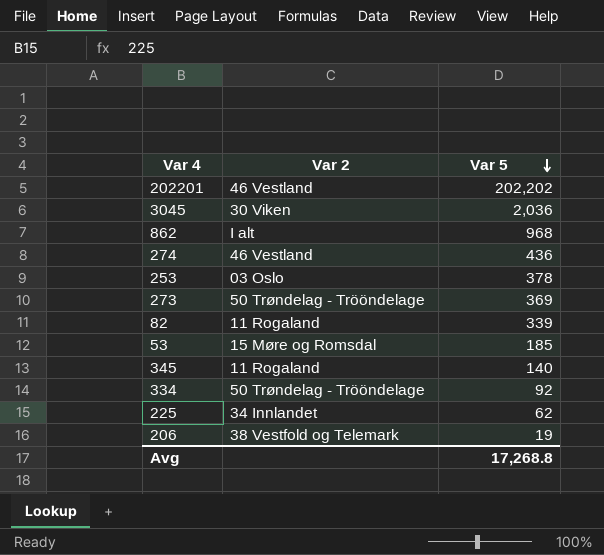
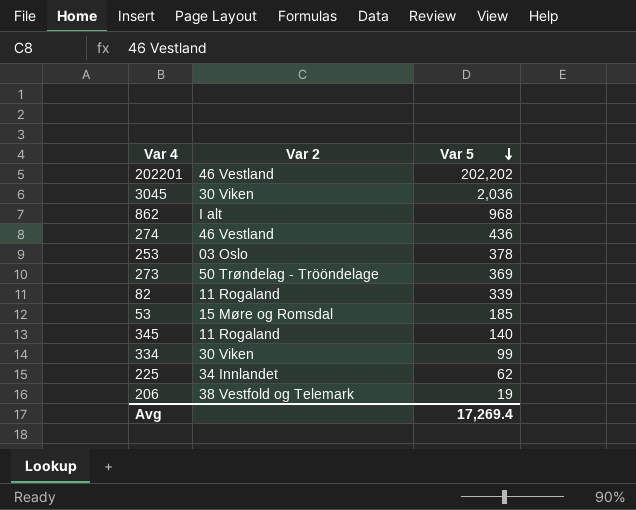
334 | Var 2: 50 Trøndelag - Trööndelage -> 30 Viken
334 | Var 5: 92 -> 99
Avg | Var 5: 17,268.8 -> 17,269.4

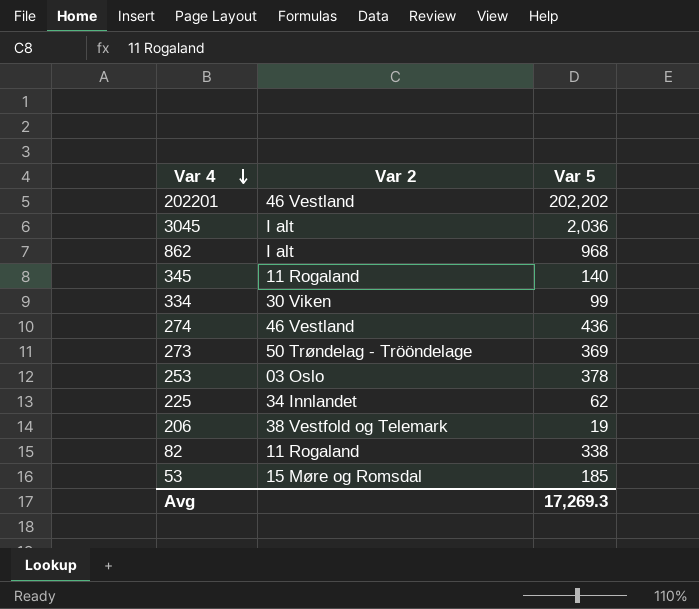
row order: Var 5 descending -> Var 4 descending
3045 | Var 2: 30 Viken -> I alt
82 | Var 5: 339 -> 338
Avg | Var 5: 17,269.4 -> 17,269.3

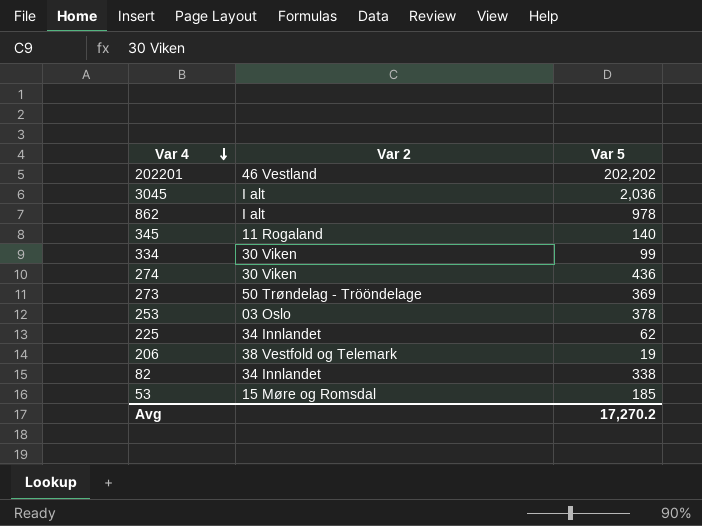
862 | Var 5: 968 -> 978
274 | Var 2: 46 Vestland -> 30 Viken
82 | Var 2: 11 Rogaland -> 34 Innlandet
Avg | Var 5: 17,269.3 -> 17,270.2

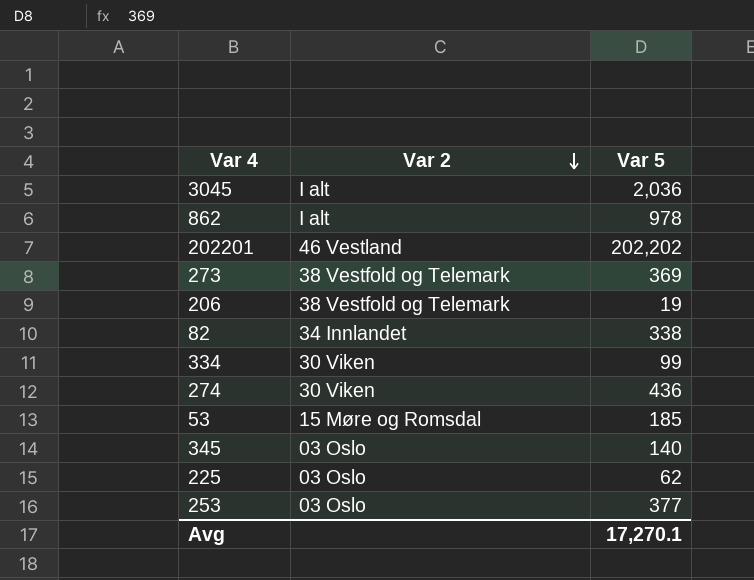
row order: Var 4 descending -> Var 2 descending
273 | Var 2: 50 Trøndelag - Trööndelage -> 38 Vestfold og Telemark
345 | Var 2: 11 Rogaland -> 03 Oslo
225 | Var 2: 34 Innlandet -> 03 Oslo
253 | Var 5: 378 -> 377
Avg | Var 5: 17,270.2 -> 17,270.1

